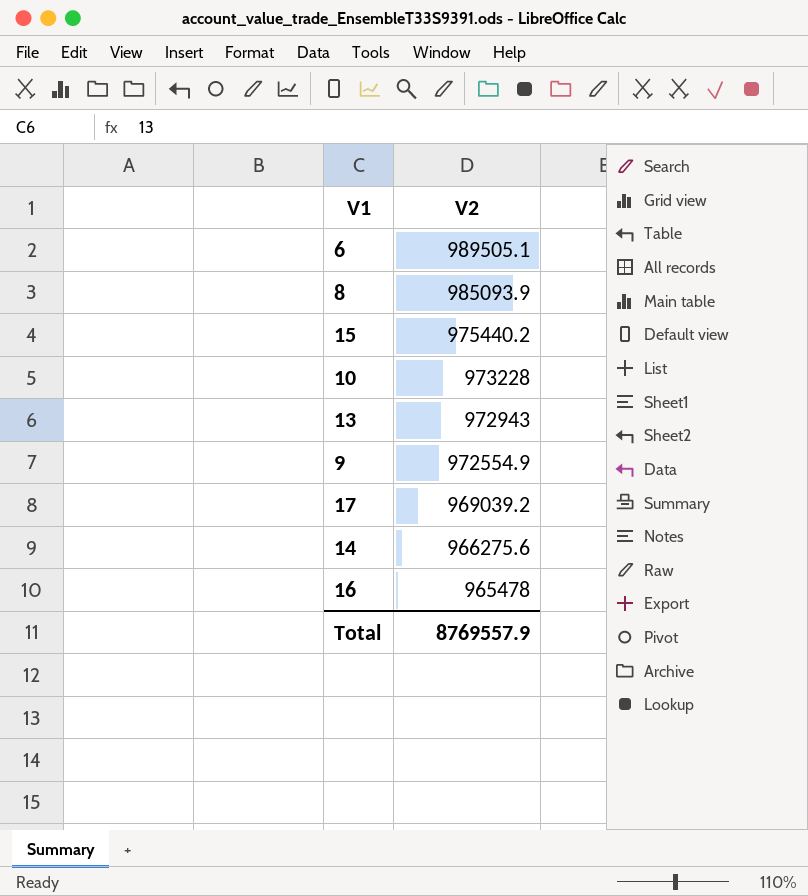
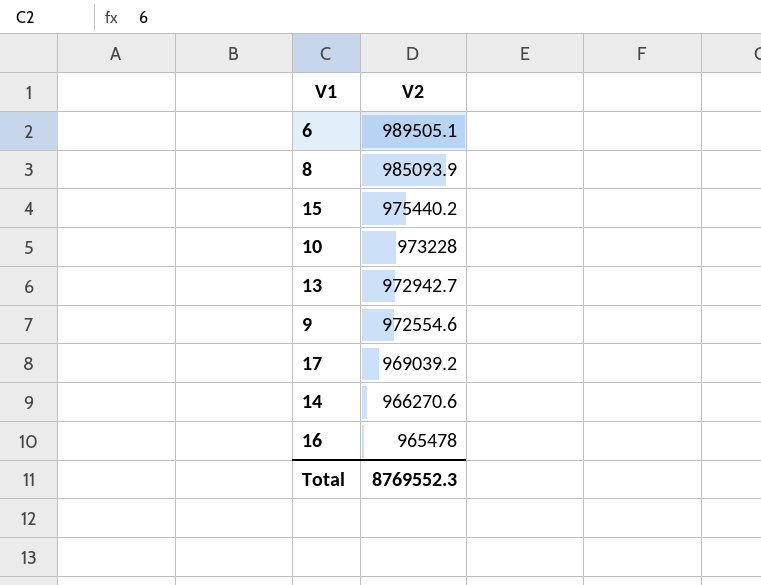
13 | V2: 972943 -> 972942.7
9 | V2: 972554.9 -> 972554.6
14 | V2: 966275.6 -> 966270.6
Total | V2: 8769557.9 -> 8769552.3

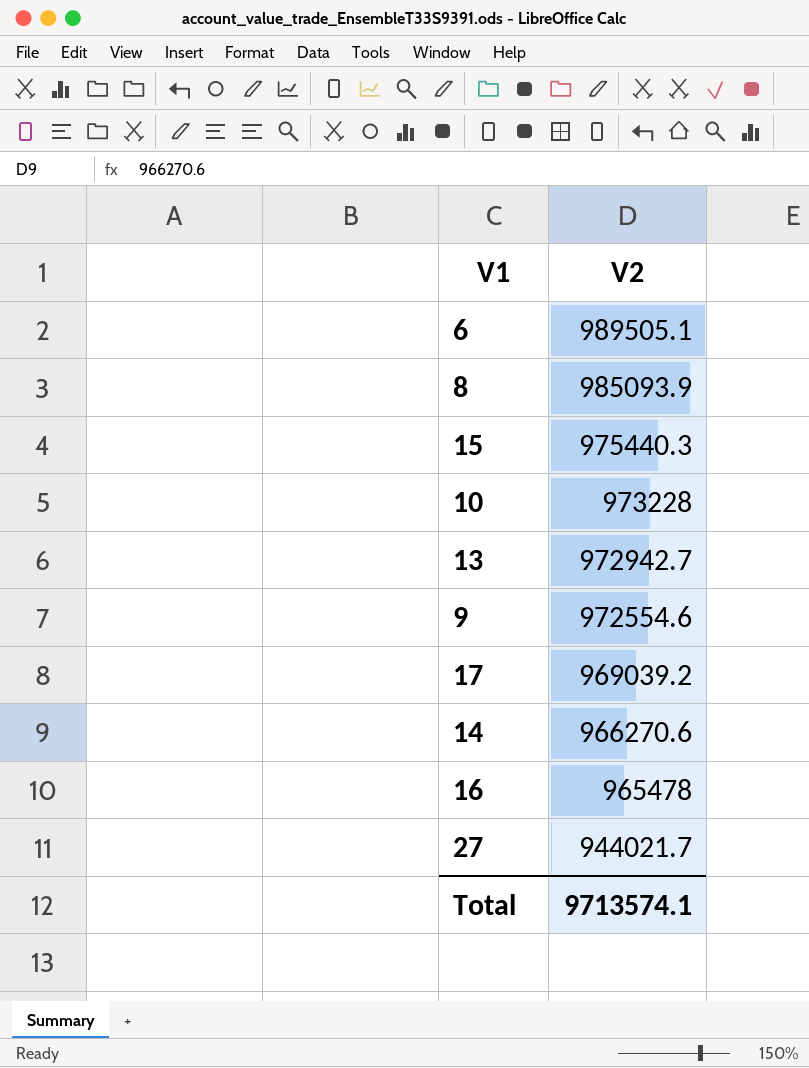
15 | V2: 975440.2 -> 975440.3
row 27: none -> 944021.7
Total | V2: 8769552.3 -> 9713574.1

